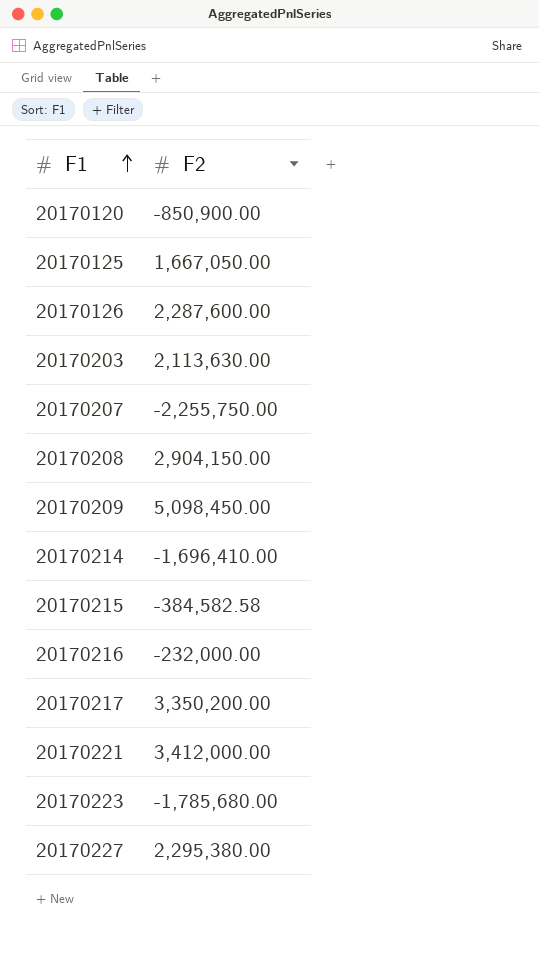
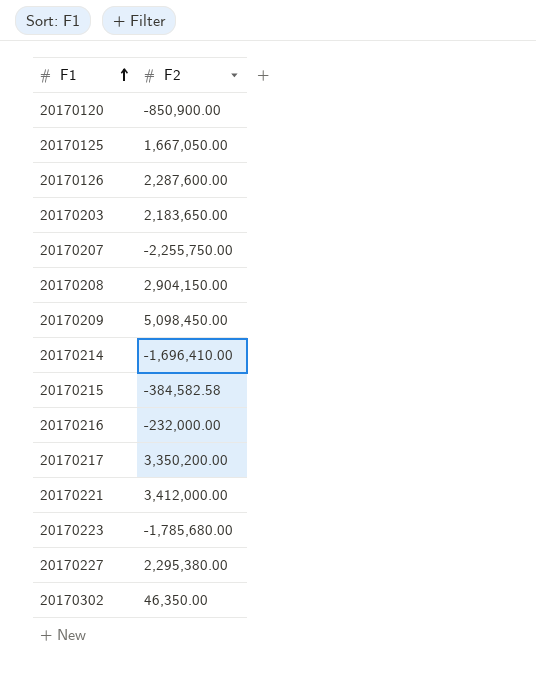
20170203 | F2: 2,113,630.00 -> 2,183,650.00
row 20170302: none -> 46,350.00

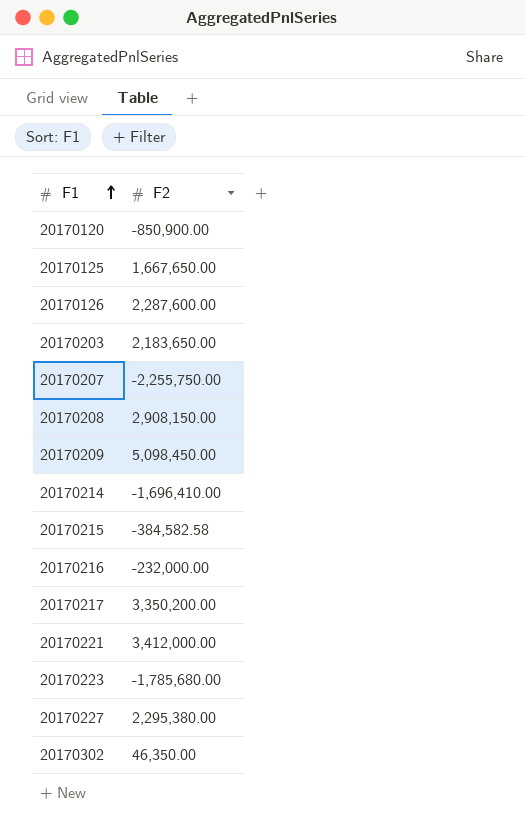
20170125 | F2: 1,667,050.00 -> 1,667,650.00
20170208 | F2: 2,904,150.00 -> 2,908,150.00

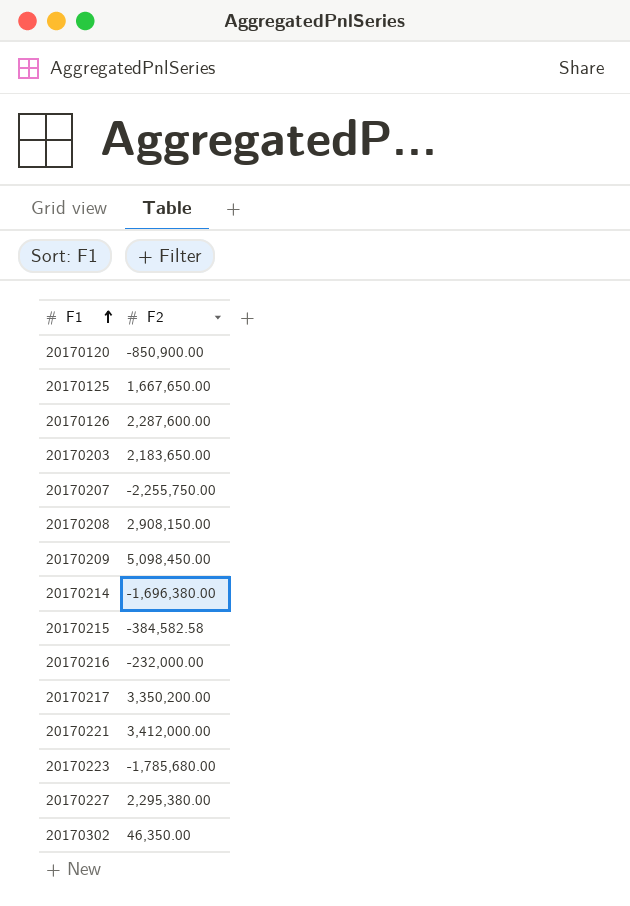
20170214 | F2: -1,696,410.00 -> -1,696,380.00

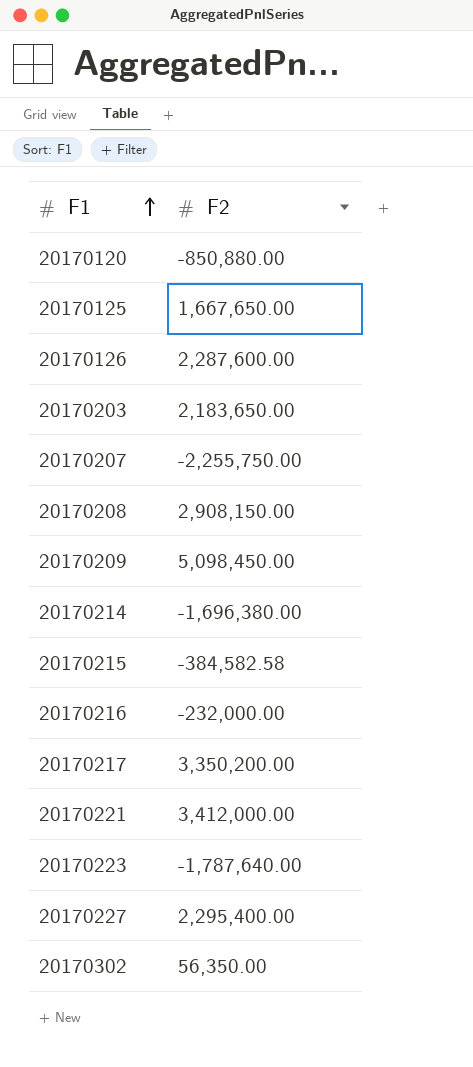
20170120 | F2: -850,900.00 -> -850,880.00
20170223 | F2: -1,785,680.00 -> -1,787,640.00
20170227 | F2: 2,295,380.00 -> 2,295,400.00
20170302 | F2: 46,350.00 -> 56,350.00

